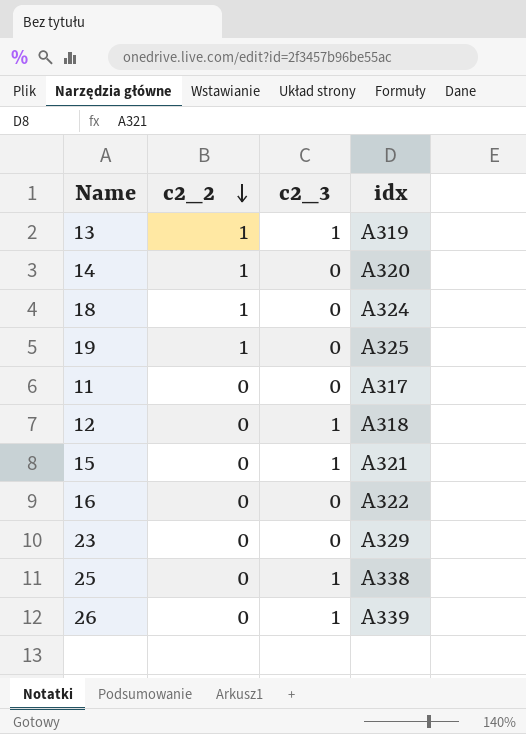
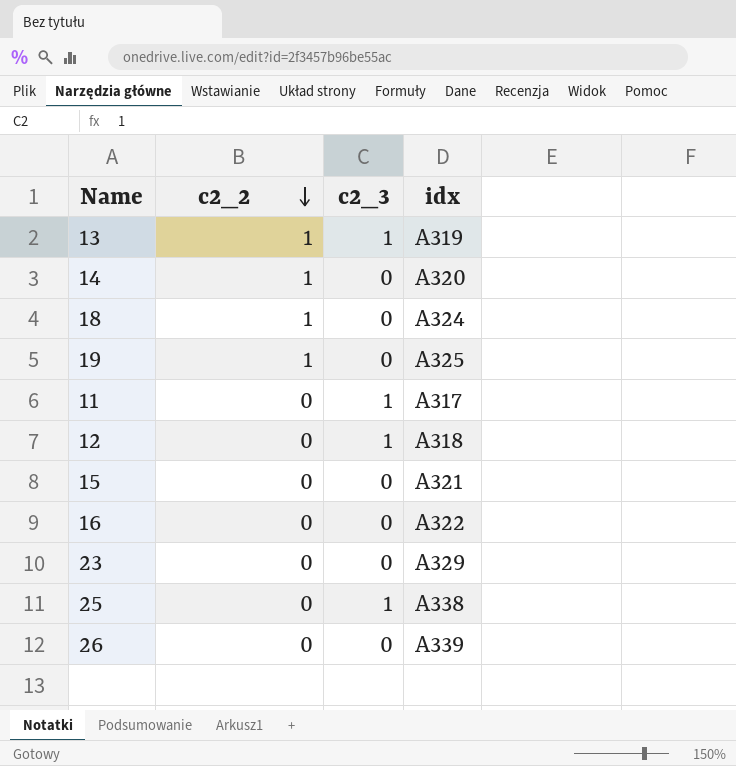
11 | c2_3: 0 -> 1
15 | c2_3: 1 -> 0
26 | c2_3: 1 -> 0

